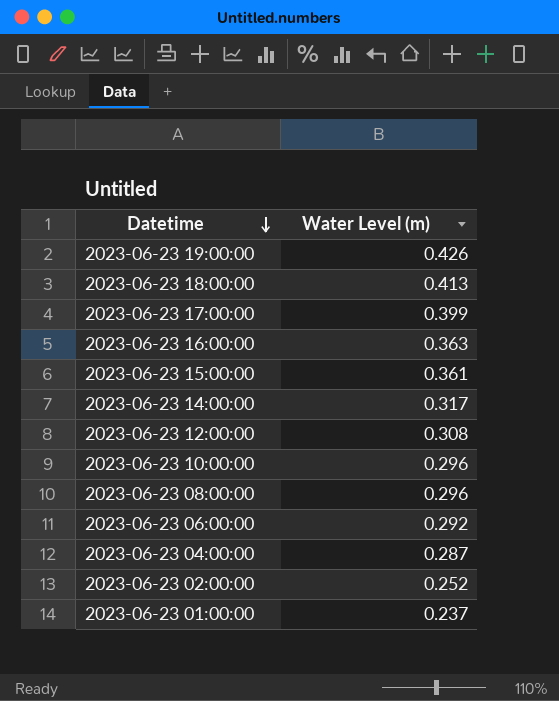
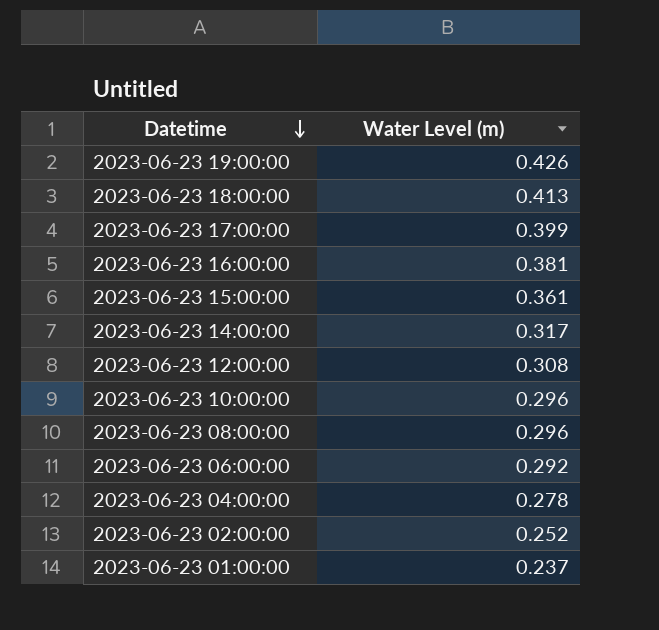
2023-06-23 16:00:00 | Water Level (m): 0.363 -> 0.381
2023-06-23 04:00:00 | Water Level (m): 0.287 -> 0.278

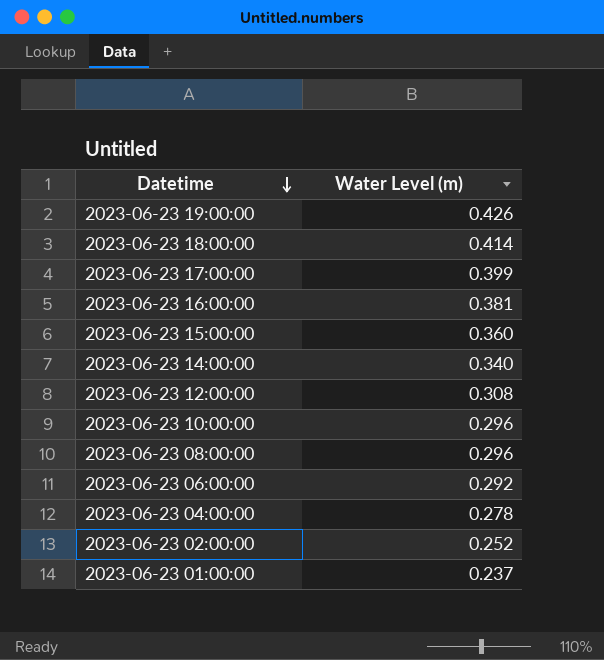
2023-06-23 18:00:00 | Water Level (m): 0.413 -> 0.414
2023-06-23 15:00:00 | Water Level (m): 0.361 -> 0.360
2023-06-23 14:00:00 | Water Level (m): 0.317 -> 0.340

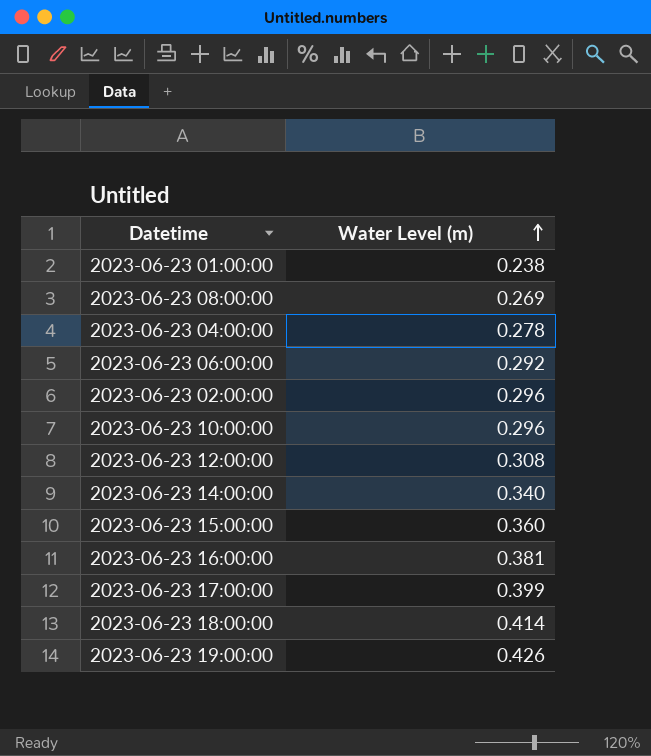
row order: Datetime descending -> Water Level (m) ascending
2023-06-23 01:00:00 | Water Level (m): 0.237 -> 0.238
2023-06-23 08:00:00 | Water Level (m): 0.296 -> 0.269
2023-06-23 02:00:00 | Water Level (m): 0.252 -> 0.296

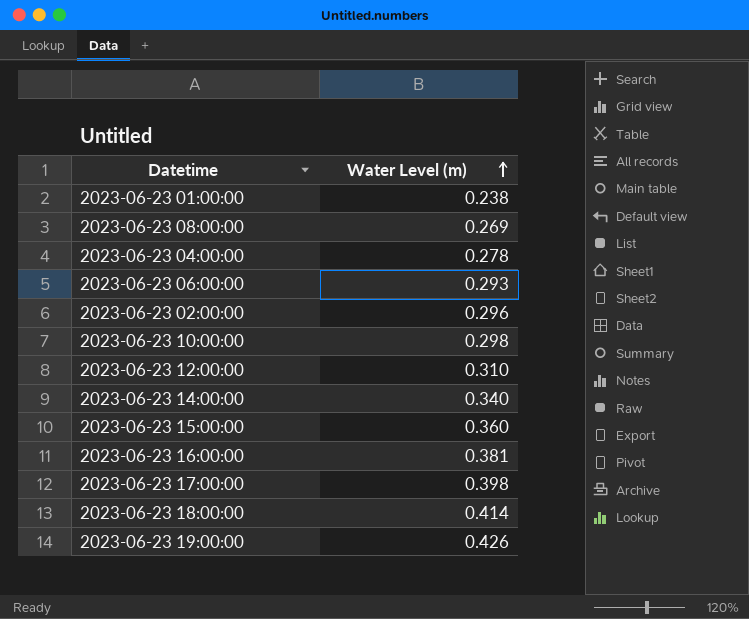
2023-06-23 06:00:00 | Water Level (m): 0.292 -> 0.293
2023-06-23 10:00:00 | Water Level (m): 0.296 -> 0.298
2023-06-23 12:00:00 | Water Level (m): 0.308 -> 0.310
2023-06-23 17:00:00 | Water Level (m): 0.399 -> 0.398

